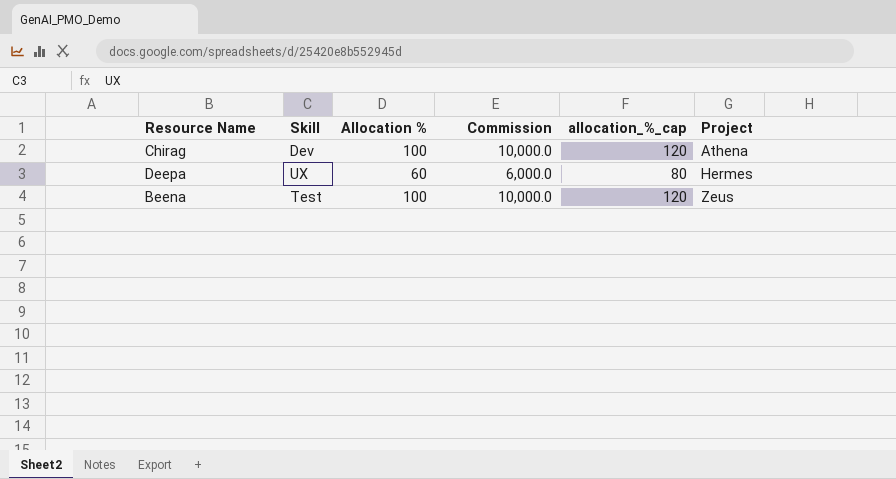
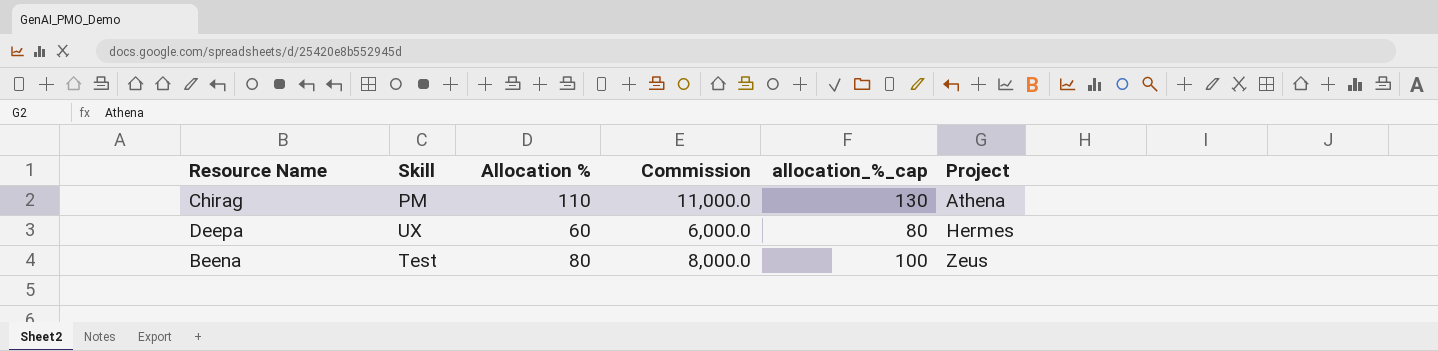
Chirag | Skill: Dev -> PM
Chirag | Allocation %: 100 -> 110
Chirag | Commission: 10,000.0 -> 11,000.0
Chirag | allocation_%_cap: 120 -> 130
Beena | Allocation %: 100 -> 80
Beena | Commission: 10,000.0 -> 8,000.0
Beena | allocation_%_cap: 120 -> 100

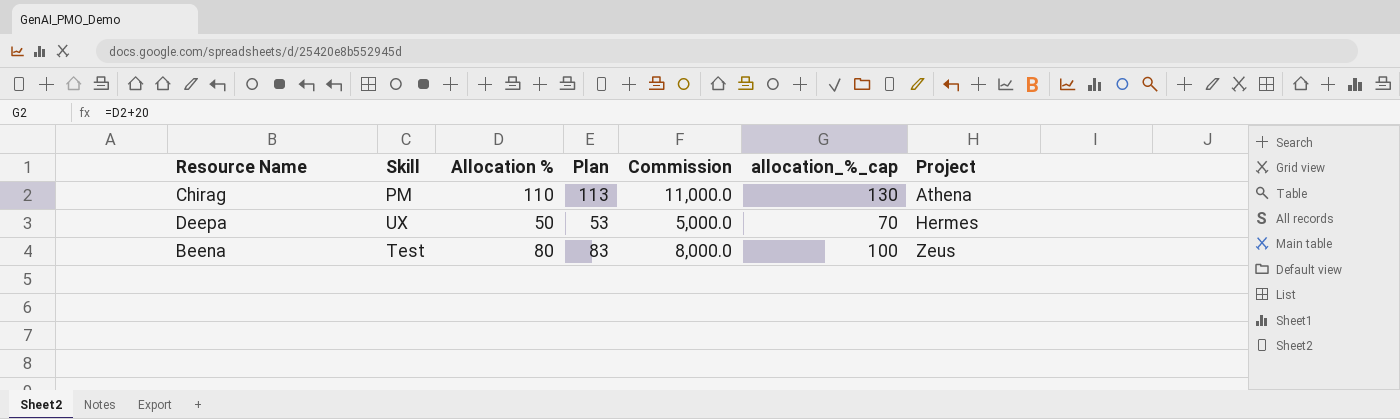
column Plan | formula: none -> [Allocation %] + 3
Deepa | Allocation %: 60 -> 50
Deepa | Commission: 6,000.0 -> 5,000.0
Deepa | allocation_%_cap: 80 -> 70

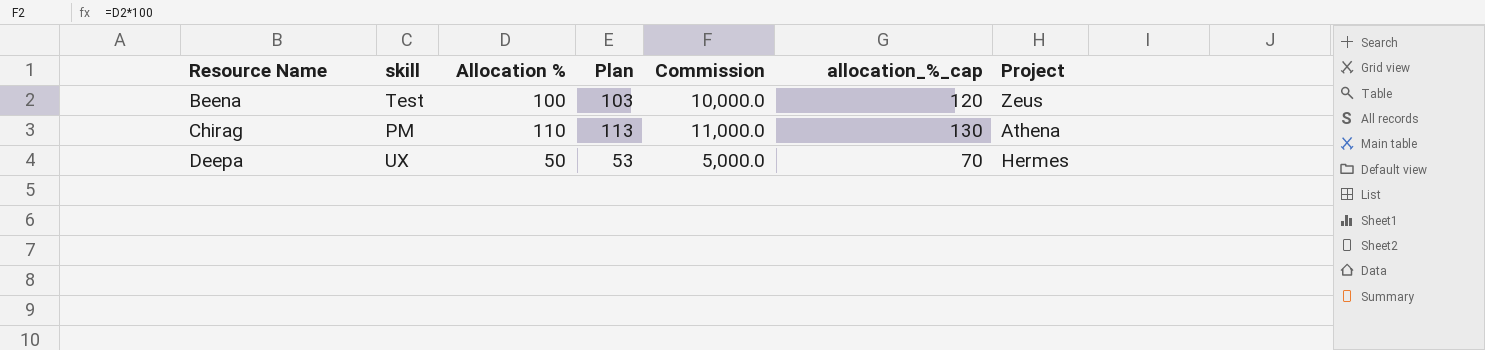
row order: Project ascending -> Resource Name ascending
column name: Skill -> skill
Beena | Allocation %: 80 -> 100
Beena | Plan: 83 -> 103
Beena | Commission: 8,000.0 -> 10,000.0
Beena | allocation_%_cap: 100 -> 120

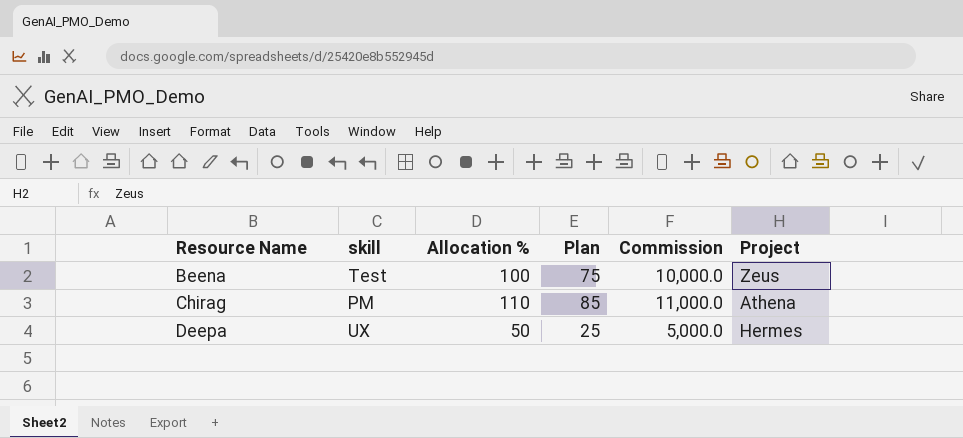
column allocation_%_cap | formula: [Allocation %] + 20 -> none
column Plan | formula: [Allocation %] + 3 -> [Allocation %] - 25

